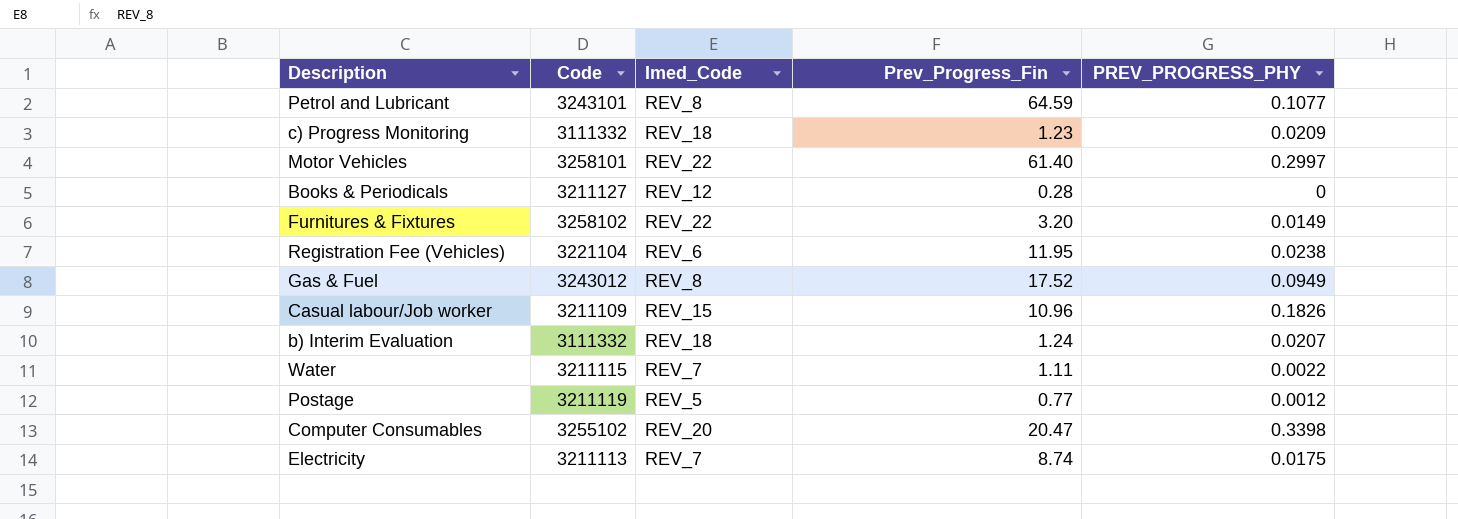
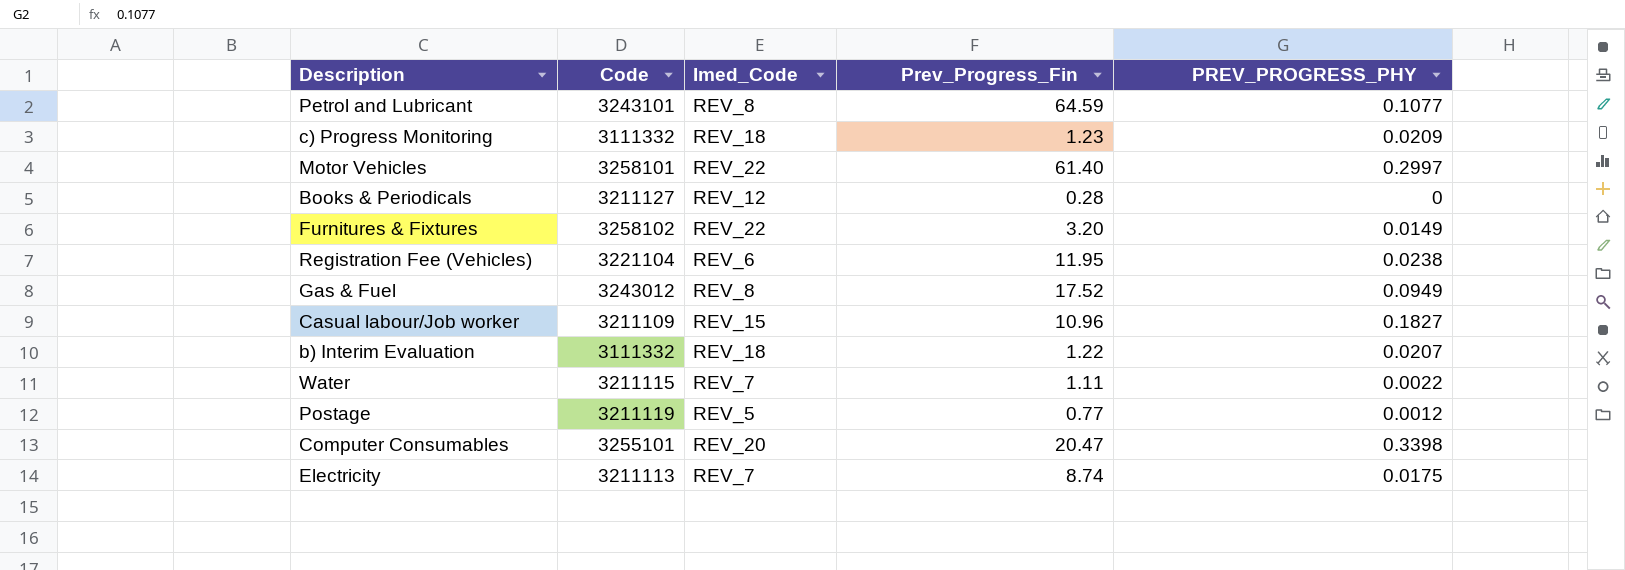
Casual labour/Job worker | PREV_PROGRESS_PHY: 0.1826 -> 0.1827
b) Interim Evaluation | Prev_Progress_Fin: 1.24 -> 1.22
Computer Consumables | Code: 3255102 -> 3255101

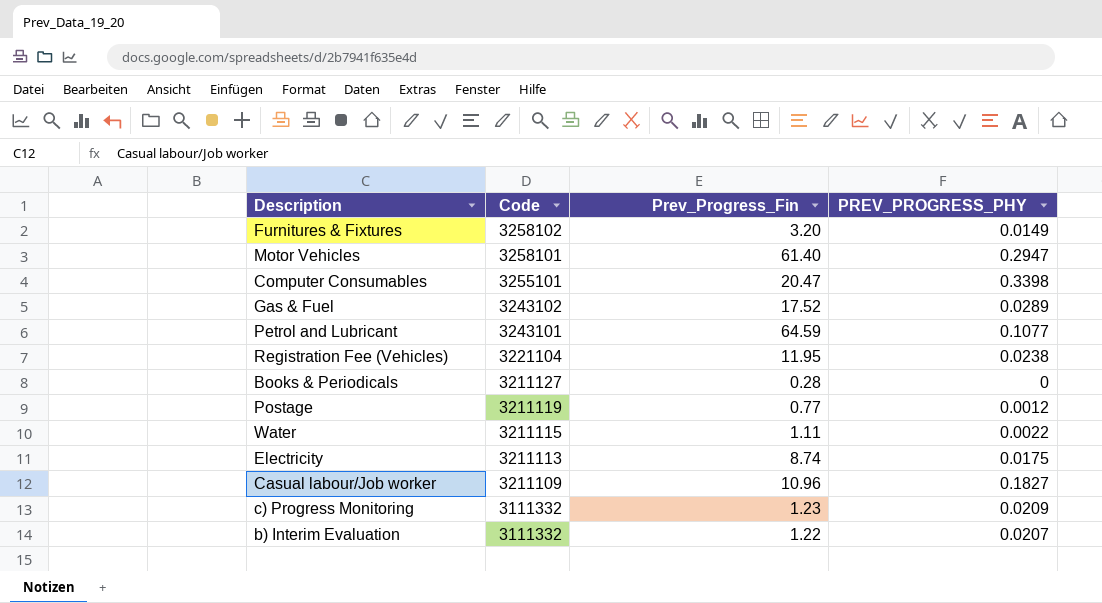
row order: none -> Code descending
column Imed_Code | position: 3 -> none
Motor Vehicles | PREV_PROGRESS_PHY: 0.2997 -> 0.2947
Gas & Fuel | Code: 3243012 -> 3243102
Gas & Fuel | PREV_PROGRESS_PHY: 0.0949 -> 0.0289

